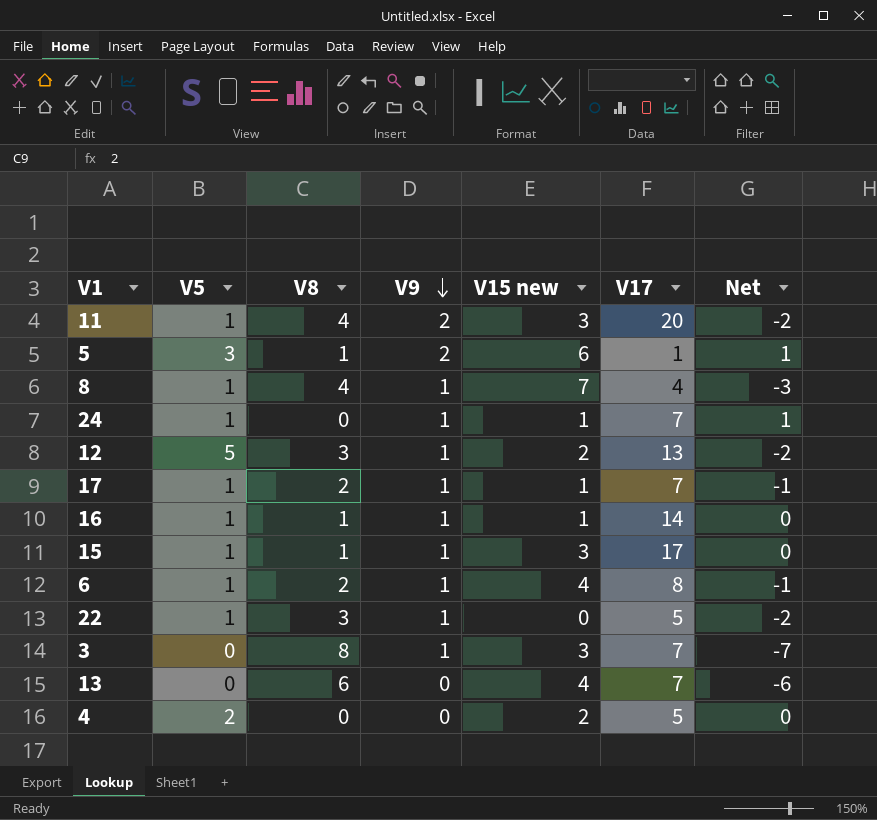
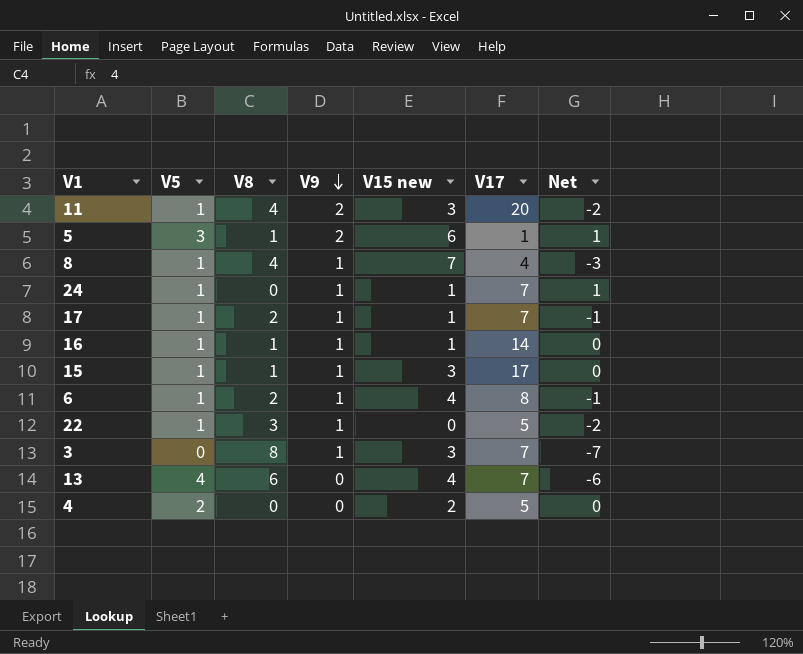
row 12: 5 | 3 | 1 | 2 | 13 | -2 -> none
13 | V5: 0 -> 4

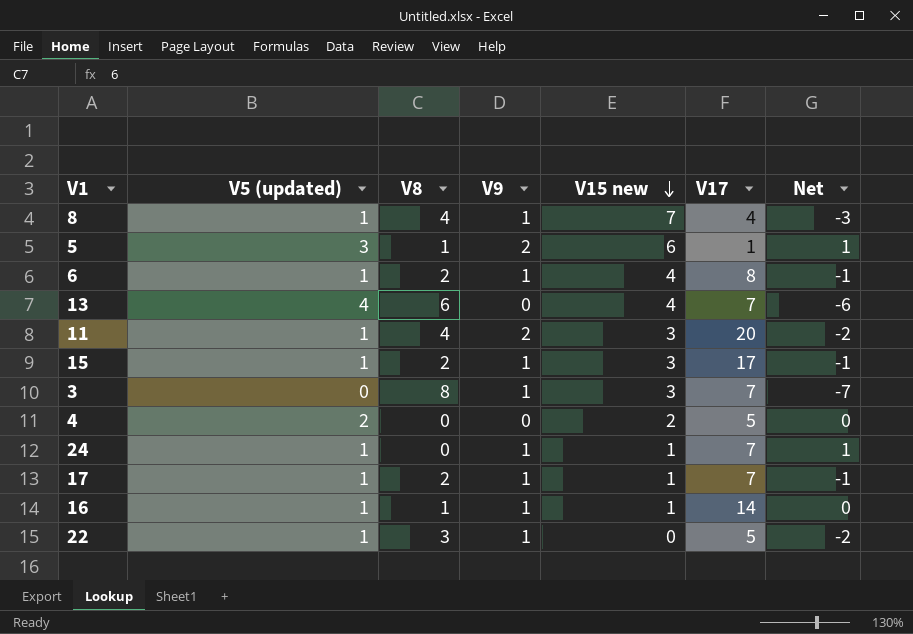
row order: V9 descending -> V15 new descending
column name: V5 -> V5 (updated)
15 | V8: 1 -> 2
15 | Net: 0 -> -1

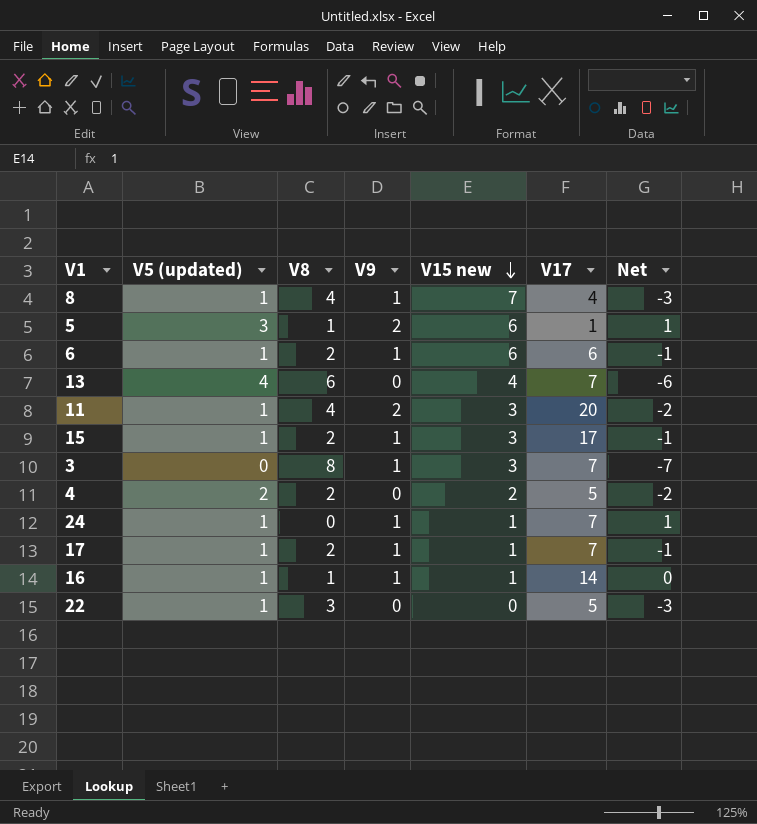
6 | V15 new: 4 -> 6
6 | V17: 8 -> 6
4 | V8: 0 -> 2
4 | Net: 0 -> -2
22 | V9: 1 -> 0
22 | Net: -2 -> -3

